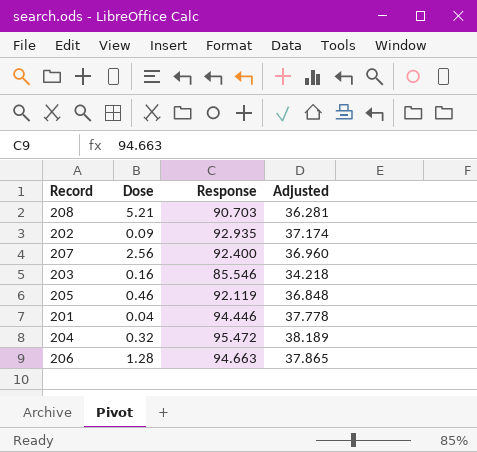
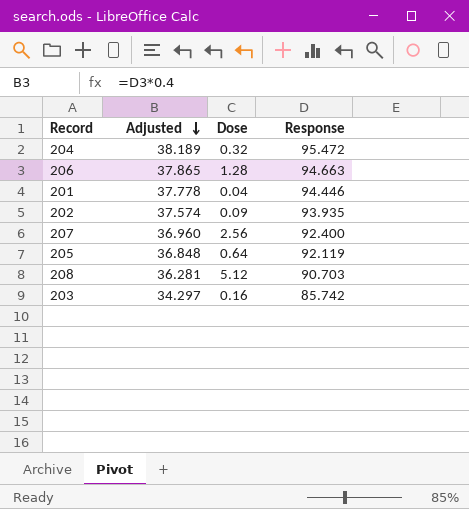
row order: none -> Adjusted descending
column Adjusted | position: 4 -> 2
202 | Adjusted: 37.174 -> 37.574
202 | Response: 92.935 -> 93.935
205 | Dose: 0.46 -> 0.64
208 | Dose: 5.21 -> 5.12
203 | Adjusted: 34.218 -> 34.297
203 | Response: 85.546 -> 85.742

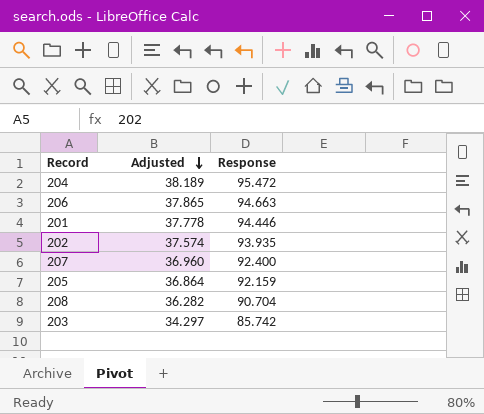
column Dose | position: 3 -> none
205 | Adjusted: 36.848 -> 36.864
205 | Response: 92.119 -> 92.159
208 | Adjusted: 36.281 -> 36.282
208 | Response: 90.703 -> 90.704

